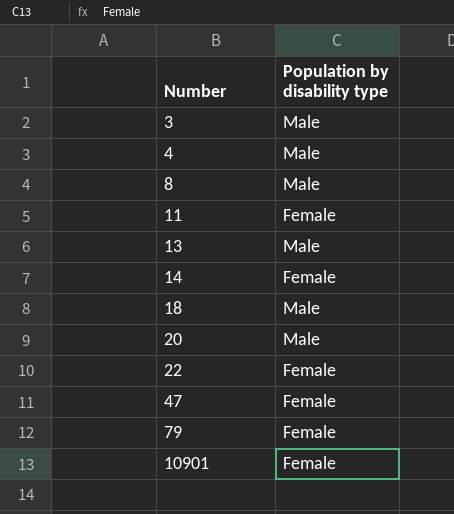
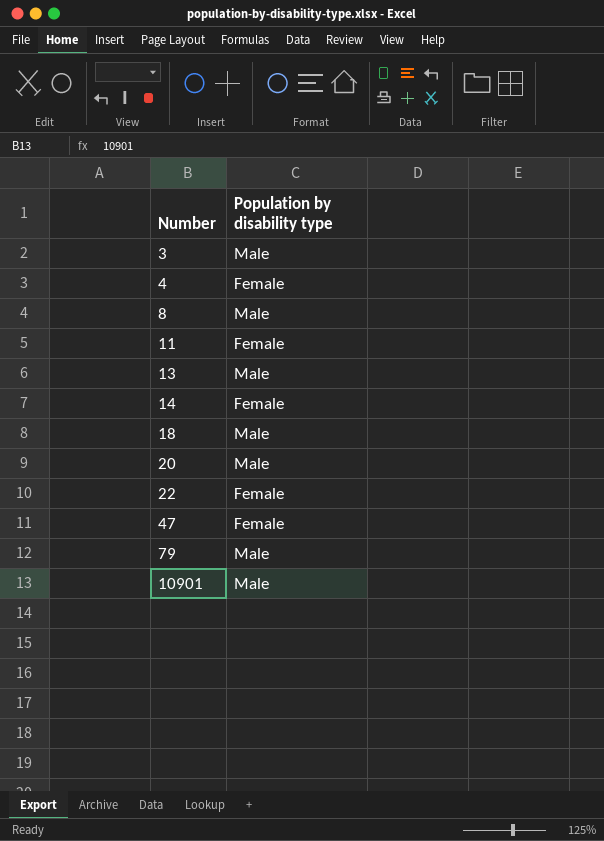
4 | Population by disability type: Male -> Female
79 | Population by disability type: Female -> Male
10901 | Population by disability type: Female -> Male

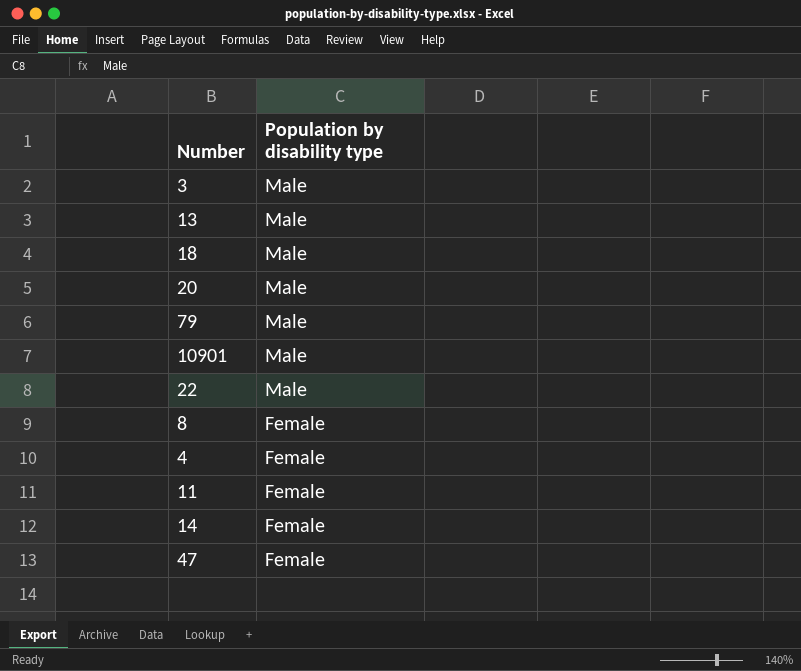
row order: Number ascending -> Population by disability type descending
22 | Population by disability type: Female -> Male
8 | Population by disability type: Male -> Female

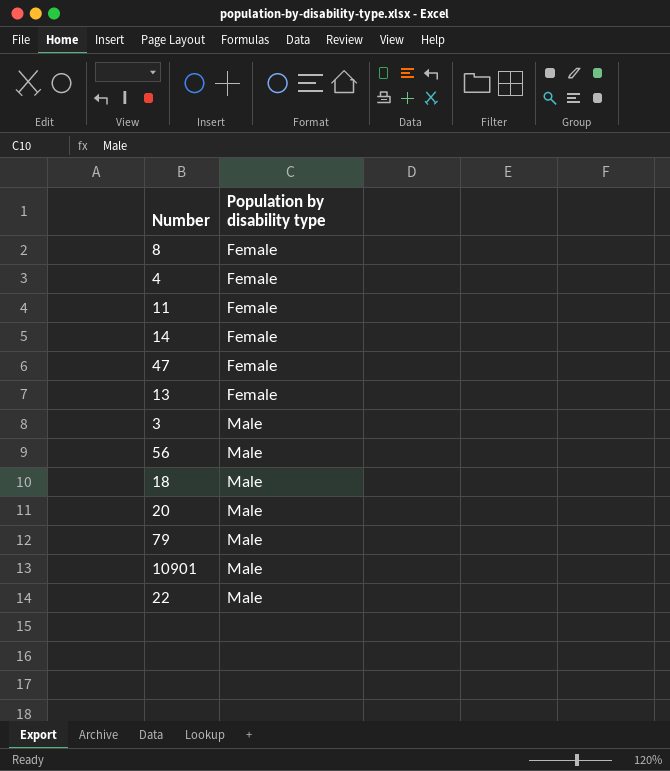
row order: Population by disability type descending -> Population by disability type ascending
13 | Population by disability type: Male -> Female
row 56: none -> Male

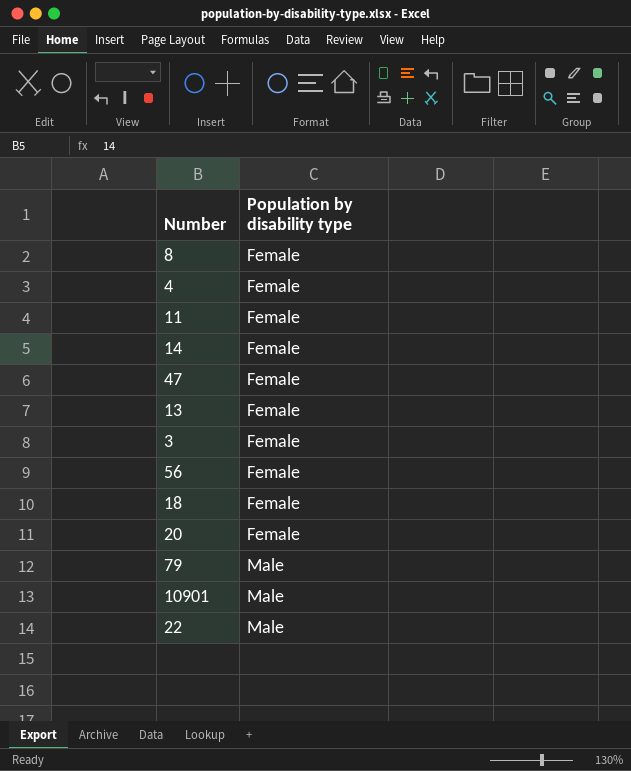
3 | Population by disability type: Male -> Female
56 | Population by disability type: Male -> Female
18 | Population by disability type: Male -> Female
20 | Population by disability type: Male -> Female

